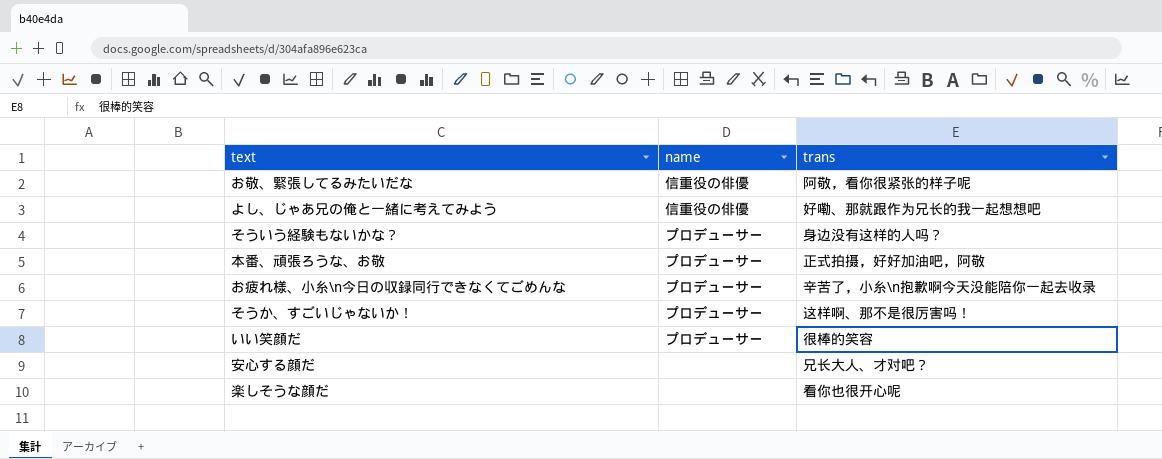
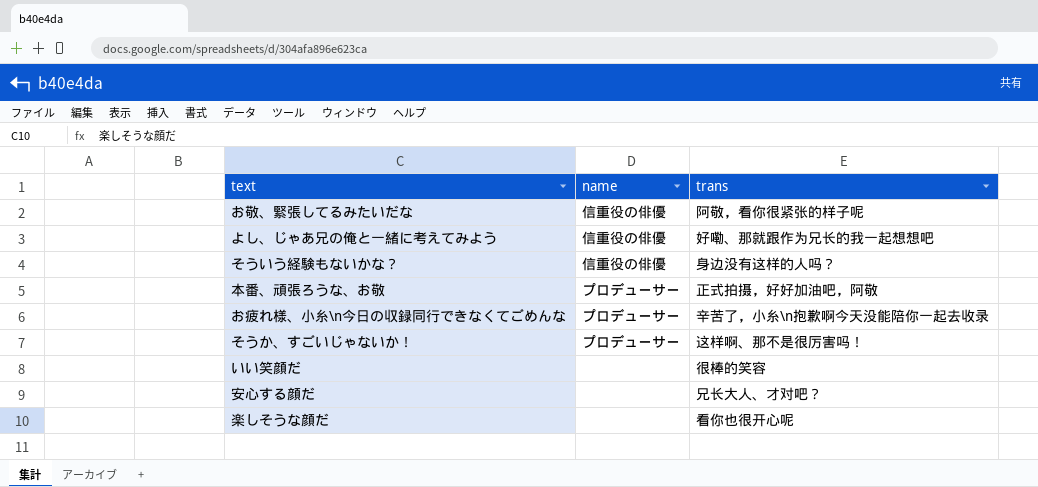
そういう経験もないかな？ | name: プロデューサー -> 信重役の俳優
いい笑顔だ | name: プロデューサー -> none

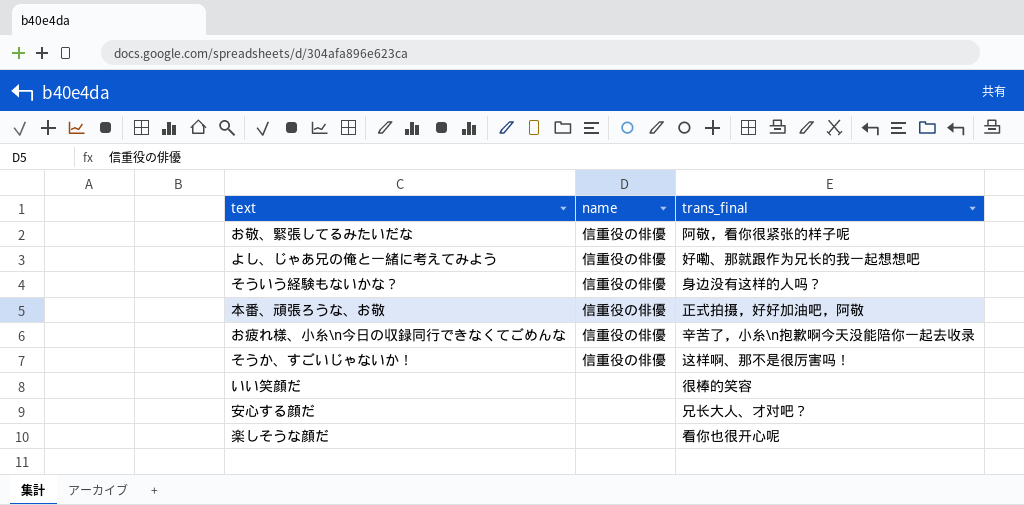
column name: trans -> trans_final
本番、頑張ろうな、お敬 | name: プロデューサー -> 信重役の俳優
お疲れ様、小糸\n今日の収録同行できなくてごめんな | name: プロデューサー -> 信重役の俳優
そうか、すごいじゃないか！ | name: プロデューサー -> 信重役の俳優

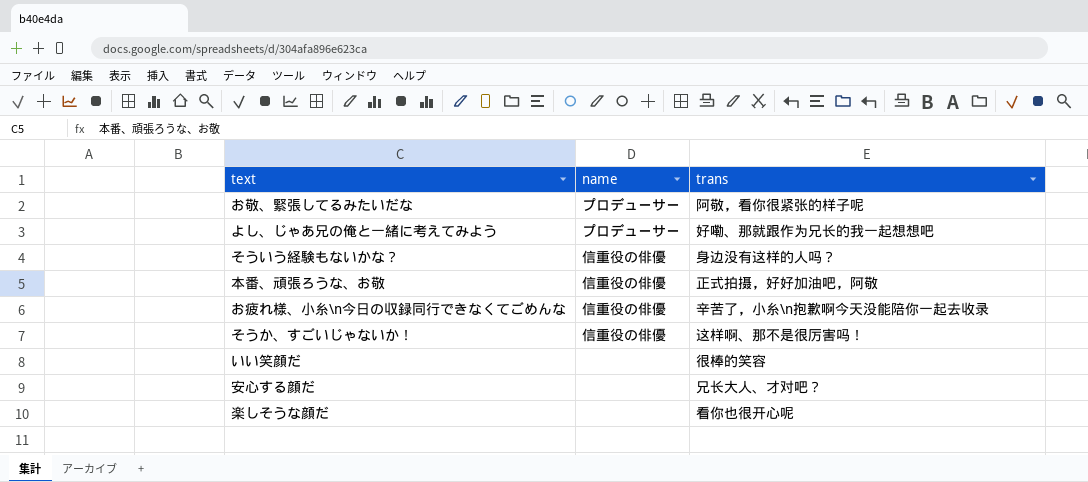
column name: trans_final -> trans
お敬、緊張してるみたいだな | name: 信重役の俳優 -> プロデューサー
よし、じゃあ兄の俺と一緒に考えてみよう | name: 信重役の俳優 -> プロデューサー

